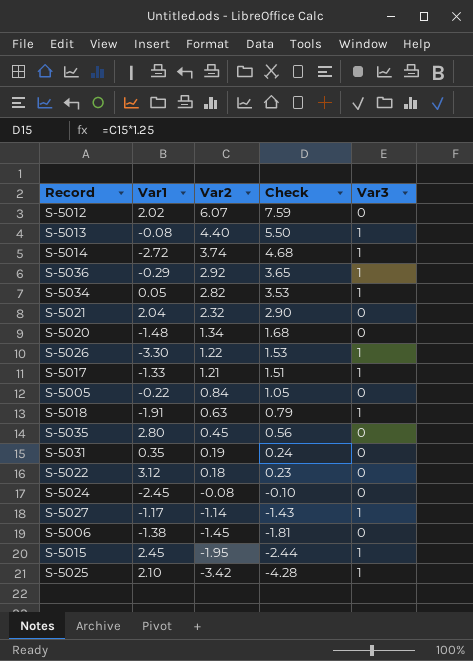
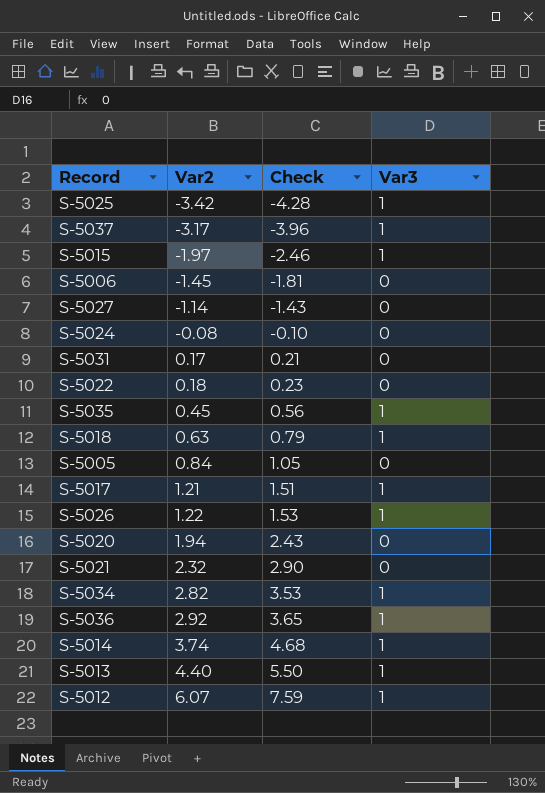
row order: Var2 descending -> Var2 ascending
column Var1 | position: 2 -> none
row S-5037: none -> -3.17 | -3.96 | 1
S-5015 | Var2: -1.95 -> -1.97
S-5015 | Check: -2.44 -> -2.46
S-5027 | Var3: 1 -> 0
S-5031 | Var2: 0.19 -> 0.17
S-5031 | Check: 0.24 -> 0.21
S-5035 | Var3: 0 -> 1
S-5020 | Var2: 1.34 -> 1.94
S-5020 | Check: 1.68 -> 2.43
S-5012 | Var3: 0 -> 1

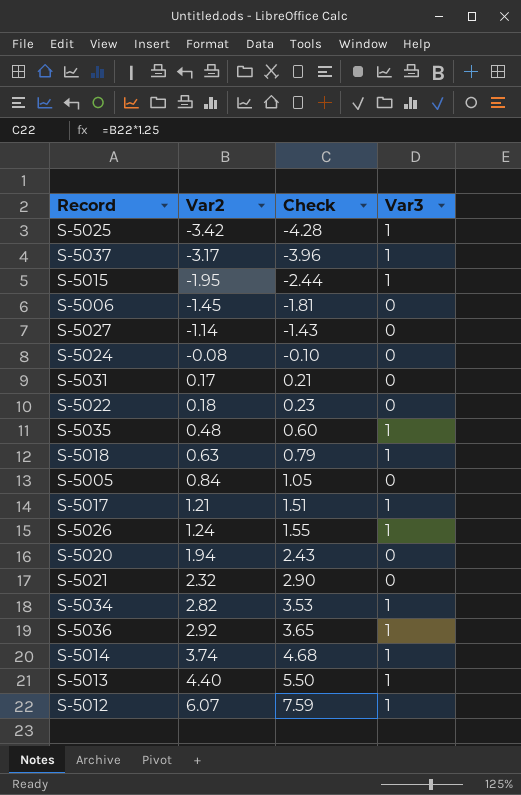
S-5015 | Var2: -1.97 -> -1.95
S-5015 | Check: -2.46 -> -2.44
S-5035 | Var2: 0.45 -> 0.48
S-5035 | Check: 0.56 -> 0.60
S-5026 | Var2: 1.22 -> 1.24
S-5026 | Check: 1.53 -> 1.55

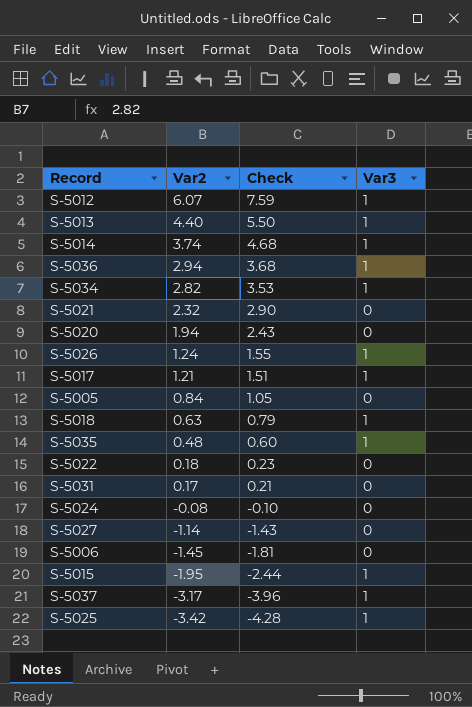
row order: Var2 ascending -> Var2 descending
S-5036 | Var2: 2.92 -> 2.94
S-5036 | Check: 3.65 -> 3.68

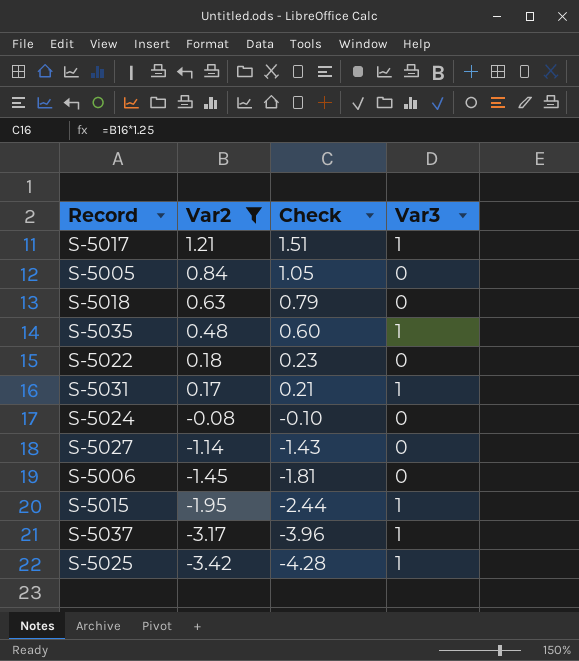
filter: none -> Var2 <= 1.21
S-5018 | Var3: 1 -> 0
S-5031 | Var3: 0 -> 1

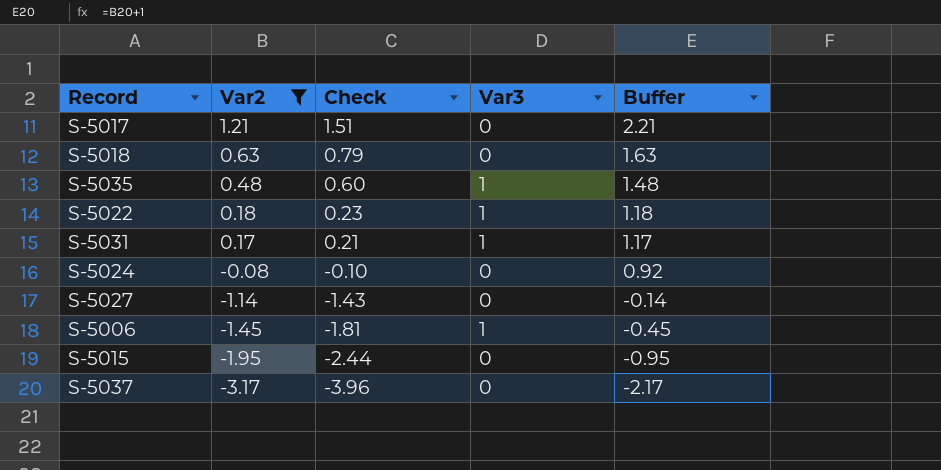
column Buffer | formula: none -> [Var2] + 1
row S-5005: 0.84 | 1.05 | 0 -> none
row S-5025: -3.42 | -4.28 | 1 -> none
S-5017 | Var3: 1 -> 0
S-5022 | Var3: 0 -> 1
S-5006 | Var3: 0 -> 1
S-5015 | Var3: 1 -> 0
S-5037 | Var3: 1 -> 0

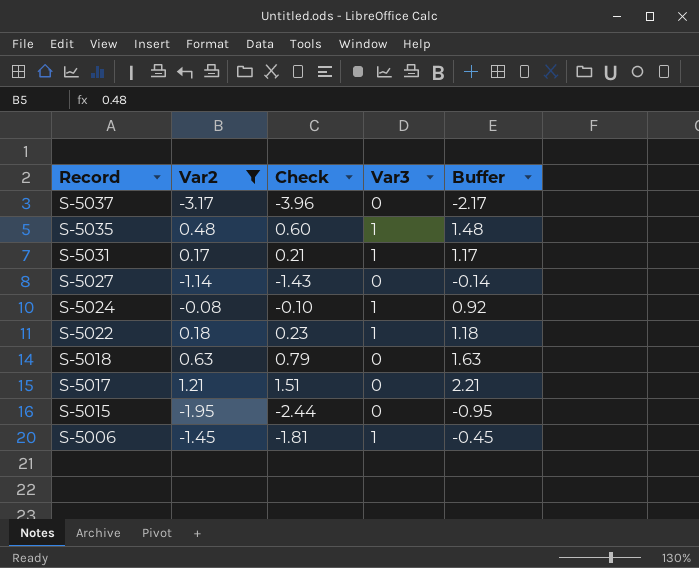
row order: Var2 descending -> Record descending
S-5024 | Var3: 0 -> 1

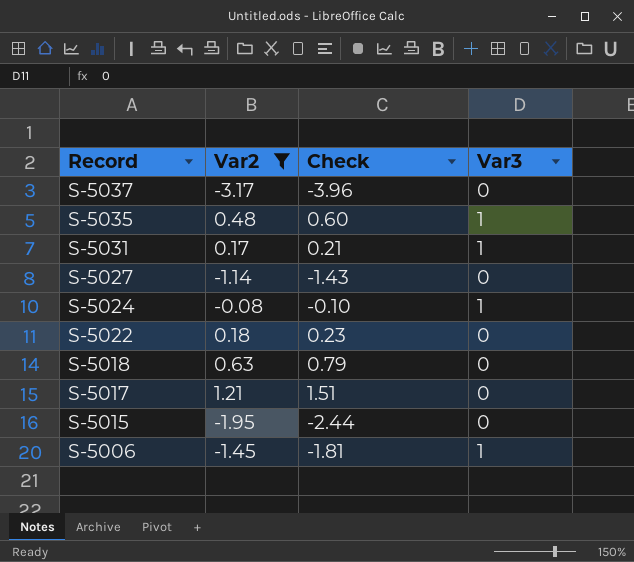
column Buffer | formula: [Var2] + 1 -> none
S-5022 | Var3: 1 -> 0

